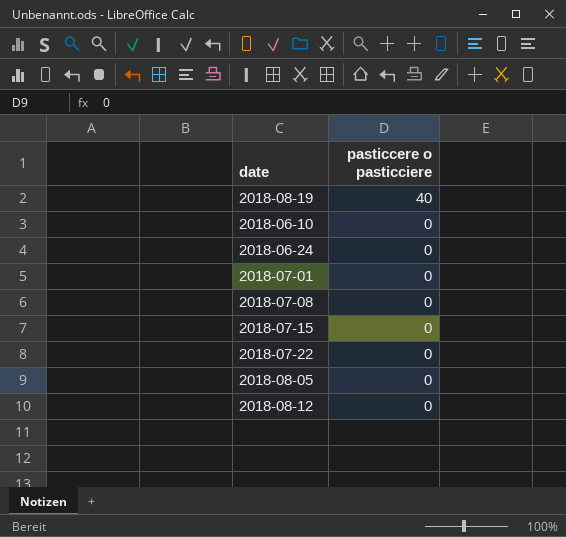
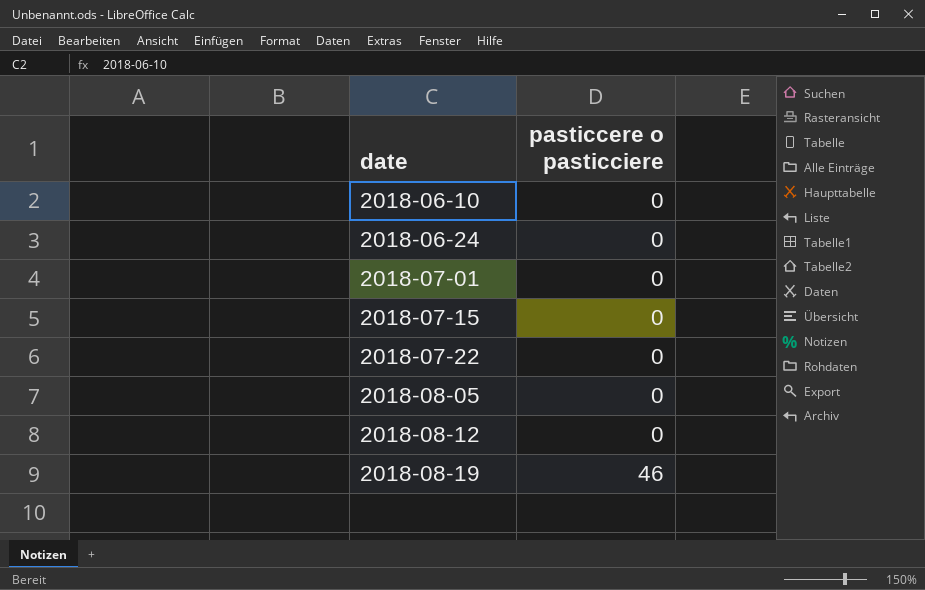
row order: pasticcere o pasticciere descending -> date ascending
row 2018-07-08: 0 -> none
2018-08-19 | pasticcere o pasticciere: 40 -> 46

